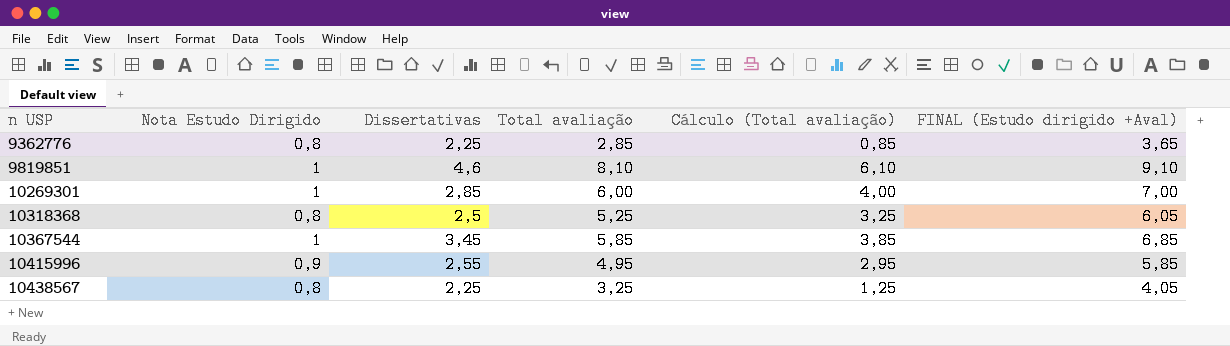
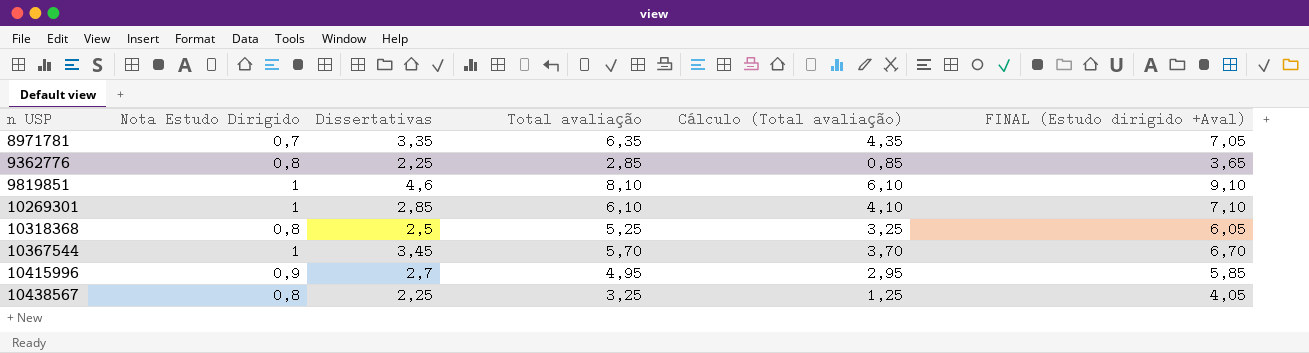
row 8971781: none -> 0,7 | 3,35 | 6,35 | 4,35 | 7,05
10269301 | Total avaliação: 6,00 -> 6,10
10269301 | Cálculo (Total avaliação): 4,00 -> 4,10
10269301 | FINAL (Estudo dirigido +Aval): 7,00 -> 7,10
10367544 | Total avaliação: 5,85 -> 5,70
10367544 | Cálculo (Total avaliação): 3,85 -> 3,70
10367544 | FINAL (Estudo dirigido +Aval): 6,85 -> 6,70
10415996 | Dissertativas: 2,55 -> 2,7

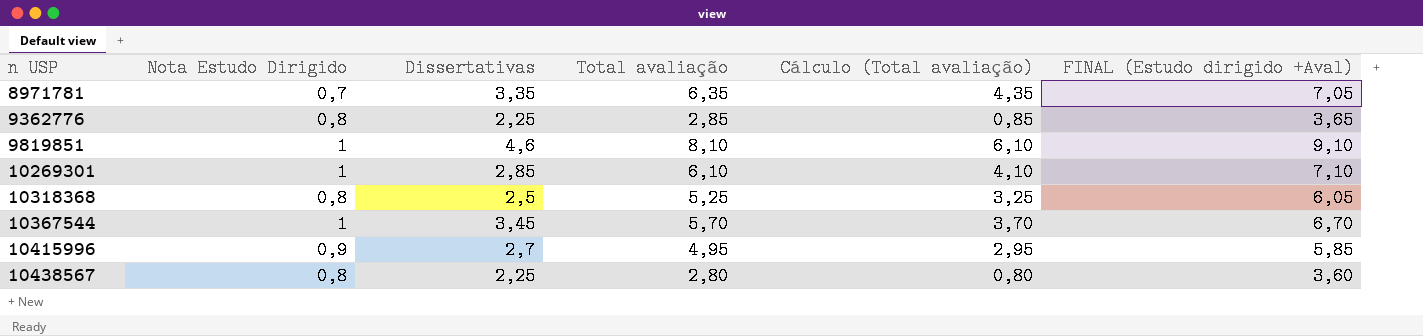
10438567 | Total avaliação: 3,25 -> 2,80
10438567 | Cálculo (Total avaliação): 1,25 -> 0,80
10438567 | FINAL (Estudo dirigido +Aval): 4,05 -> 3,60

